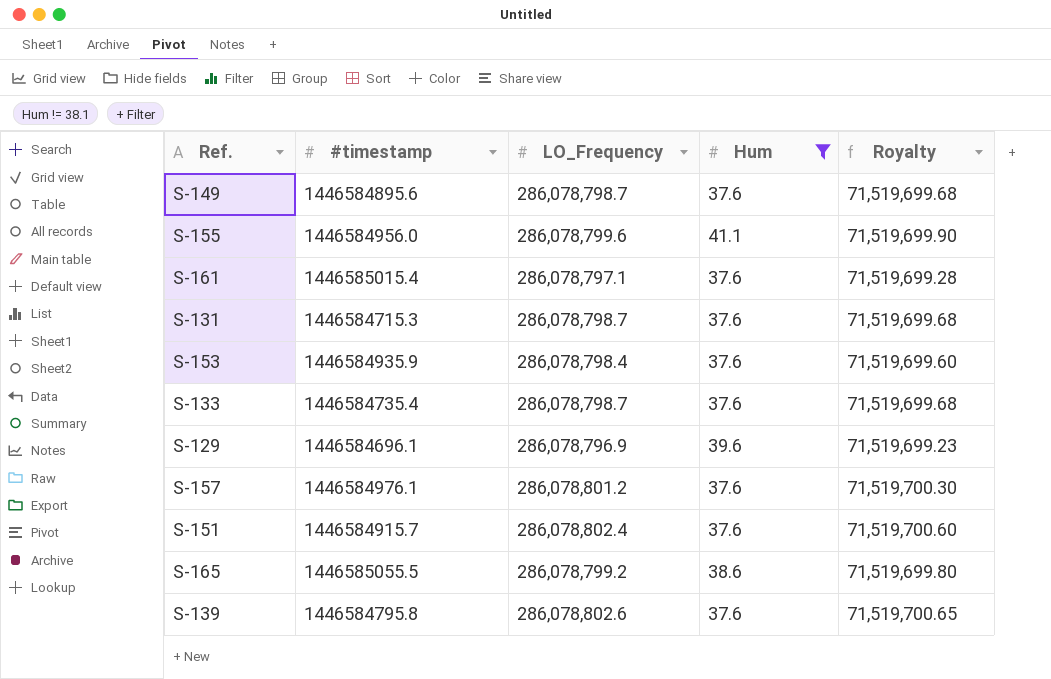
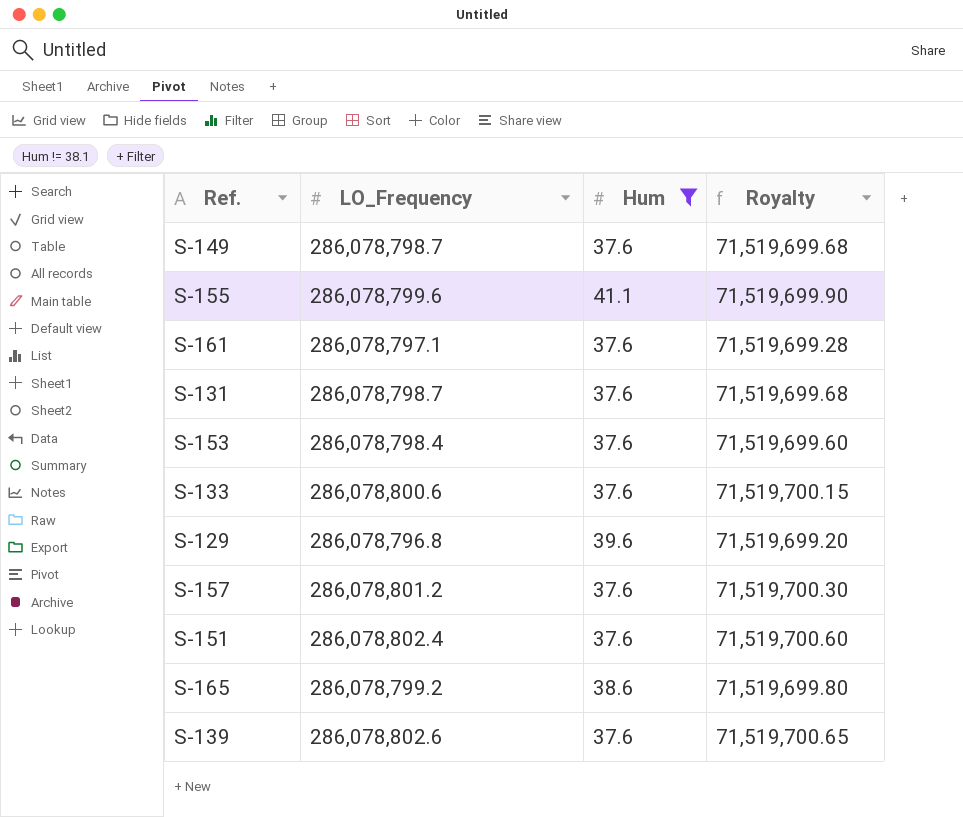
column #timestamp | position: 2 -> none
S-133 | LO_Frequency: 286,078,798.7 -> 286,078,800.6
S-133 | Royalty: 71,519,699.68 -> 71,519,700.15
S-129 | LO_Frequency: 286,078,796.9 -> 286,078,796.8
S-129 | Royalty: 71,519,699.23 -> 71,519,699.20

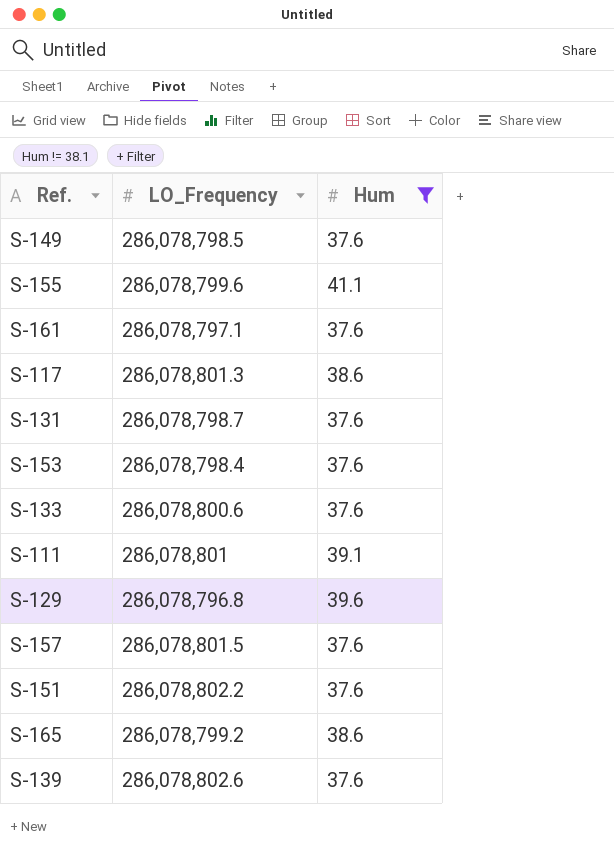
column Royalty | formula: [LO_Frequency] * 0.25 -> none
S-149 | LO_Frequency: 286,078,798.7 -> 286,078,798.5
row S-117: none -> 286,078,801.3 | 38.6
row S-111: none -> 286,078,801 | 39.1
S-157 | LO_Frequency: 286,078,801.2 -> 286,078,801.5
S-151 | LO_Frequency: 286,078,802.4 -> 286,078,802.2

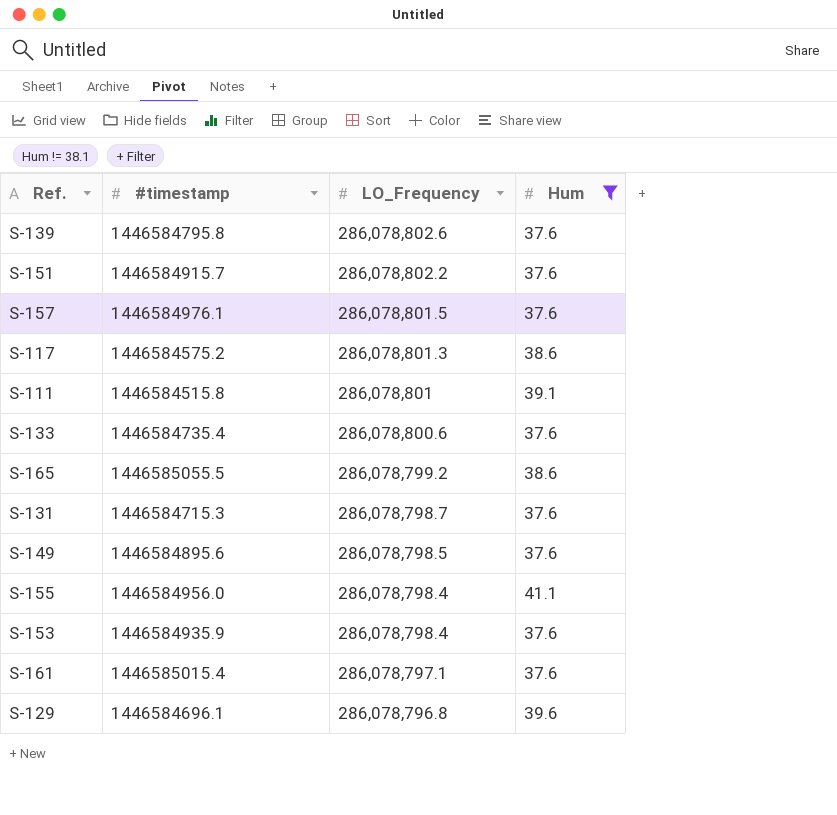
row order: none -> LO_Frequency descending
column #timestamp | position: none -> 2
S-155 | LO_Frequency: 286,078,799.6 -> 286,078,798.4

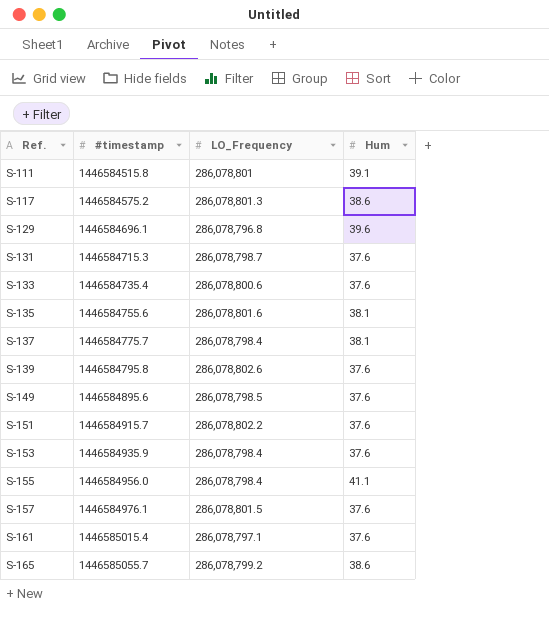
filter: Hum != 38.1 -> none
row order: LO_Frequency descending -> Ref. ascending
S-165 | #timestamp: 1446585055.5 -> 1446585055.7

